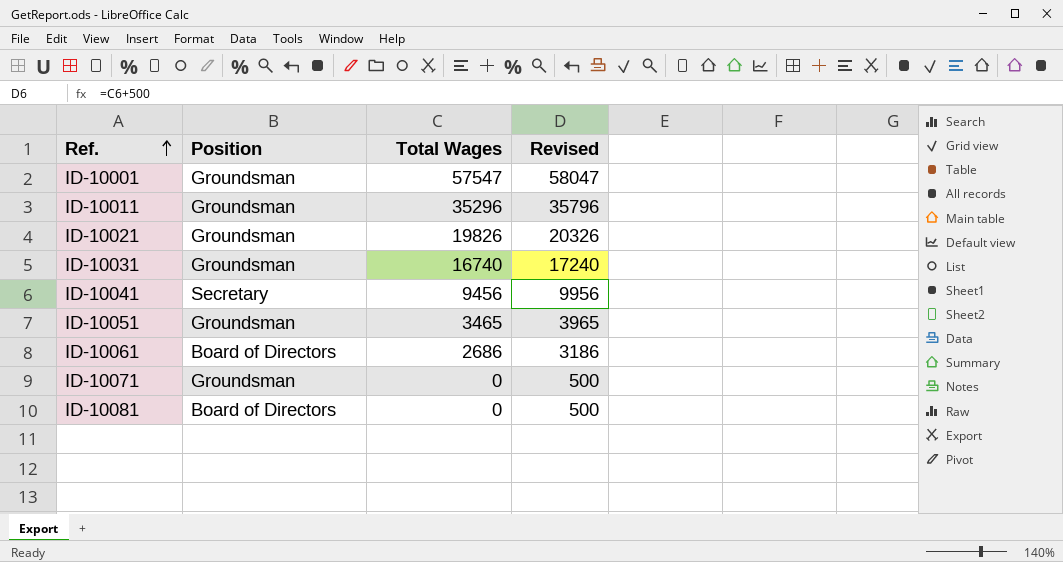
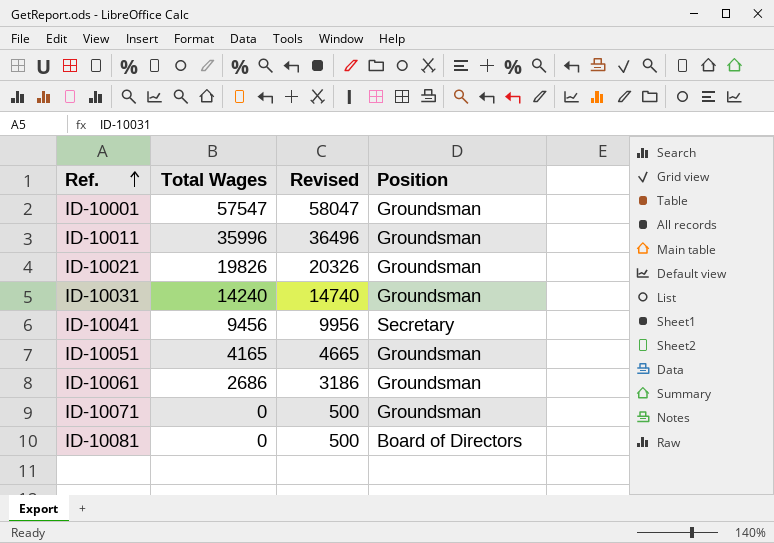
column Position | position: 2 -> 4
ID-10011 | Total Wages: 35296 -> 35996
ID-10011 | Revised: 35796 -> 36496
ID-10031 | Total Wages: 16740 -> 14240
ID-10031 | Revised: 17240 -> 14740
ID-10051 | Total Wages: 3465 -> 4165
ID-10051 | Revised: 3965 -> 4665
ID-10061 | Position: Board of Directors -> Groundsman

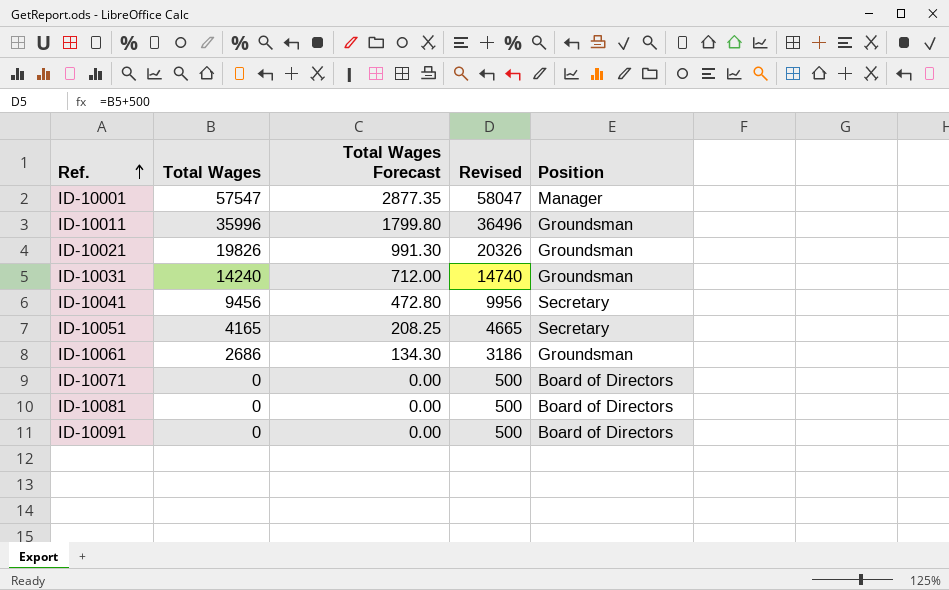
column Total Wages Forecast | formula: none -> [Total Wages] * 0.05
ID-10001 | Position: Groundsman -> Manager
ID-10051 | Position: Groundsman -> Secretary
ID-10071 | Position: Groundsman -> Board of Directors
row ID-10091: none -> 0 | 0.00 | 500 | Board of Directors

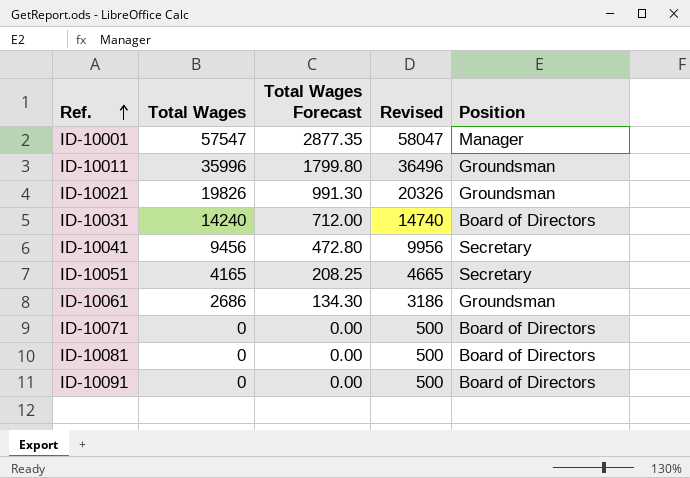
ID-10031 | Position: Groundsman -> Board of Directors

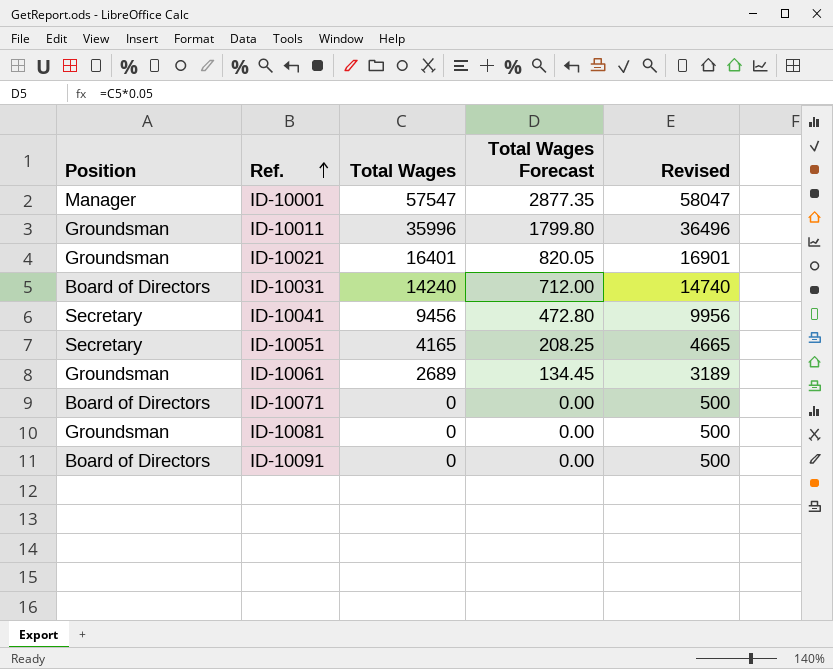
column Position | position: 5 -> 1
ID-10021 | Total Wages: 19826 -> 16401
ID-10021 | Total Wages Forecast: 991.30 -> 820.05
ID-10021 | Revised: 20326 -> 16901
ID-10061 | Total Wages: 2686 -> 2689
ID-10061 | Total Wages Forecast: 134.30 -> 134.45
ID-10061 | Revised: 3186 -> 3189
ID-10081 | Position: Board of Directors -> Groundsman

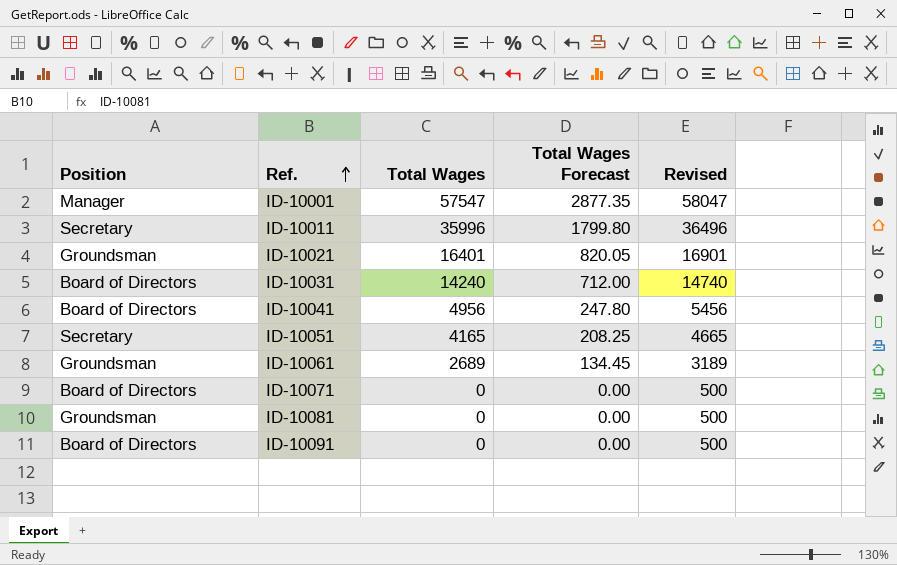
ID-10011 | Position: Groundsman -> Secretary
ID-10041 | Position: Secretary -> Board of Directors
ID-10041 | Total Wages: 9456 -> 4956
ID-10041 | Total Wages Forecast: 472.80 -> 247.80
ID-10041 | Revised: 9956 -> 5456

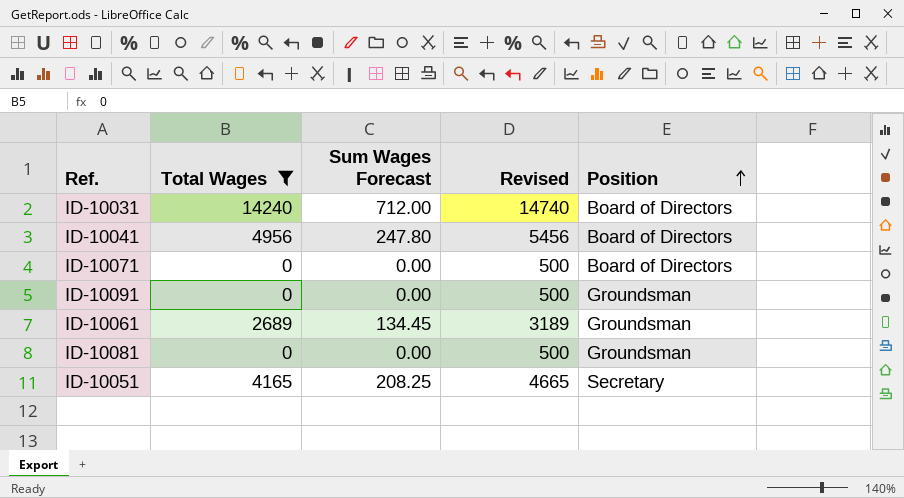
filter: none -> Total Wages <= 14240
row order: Ref. ascending -> Position ascending
column name: Total Wages Forecast -> Sum Wages Forecast
column Position | position: 1 -> 5
ID-10091 | Position: Board of Directors -> Groundsman

